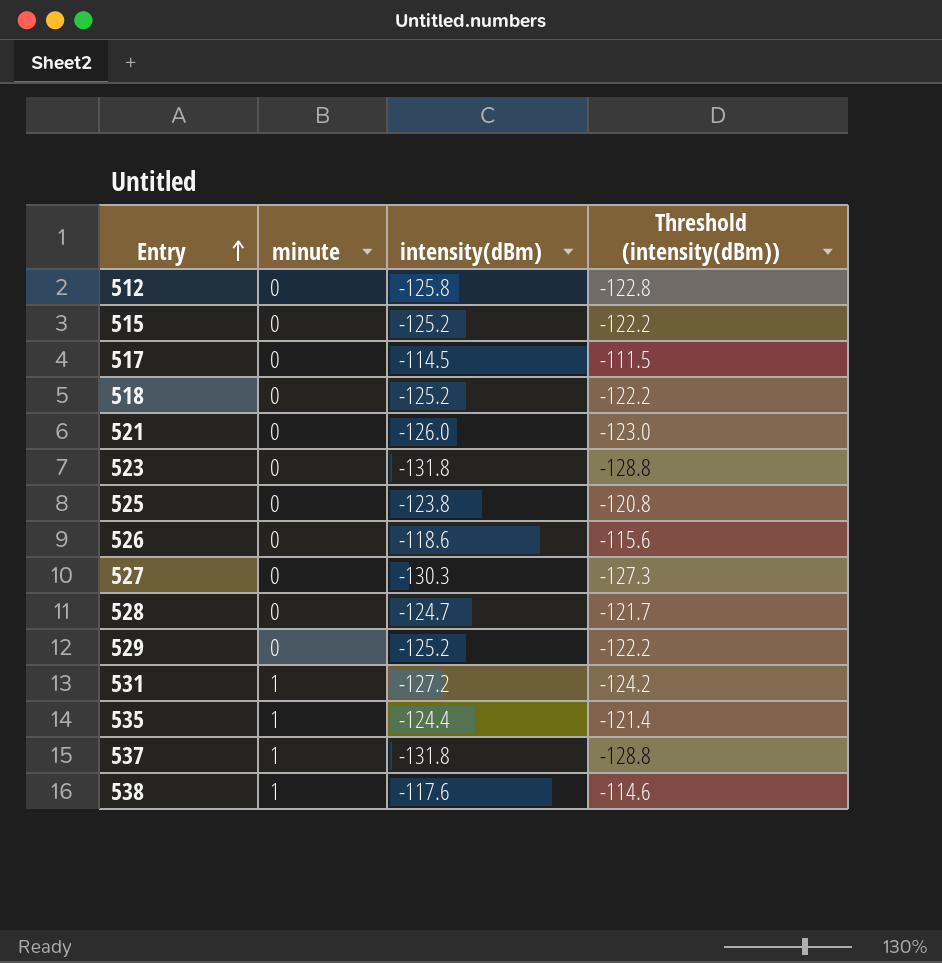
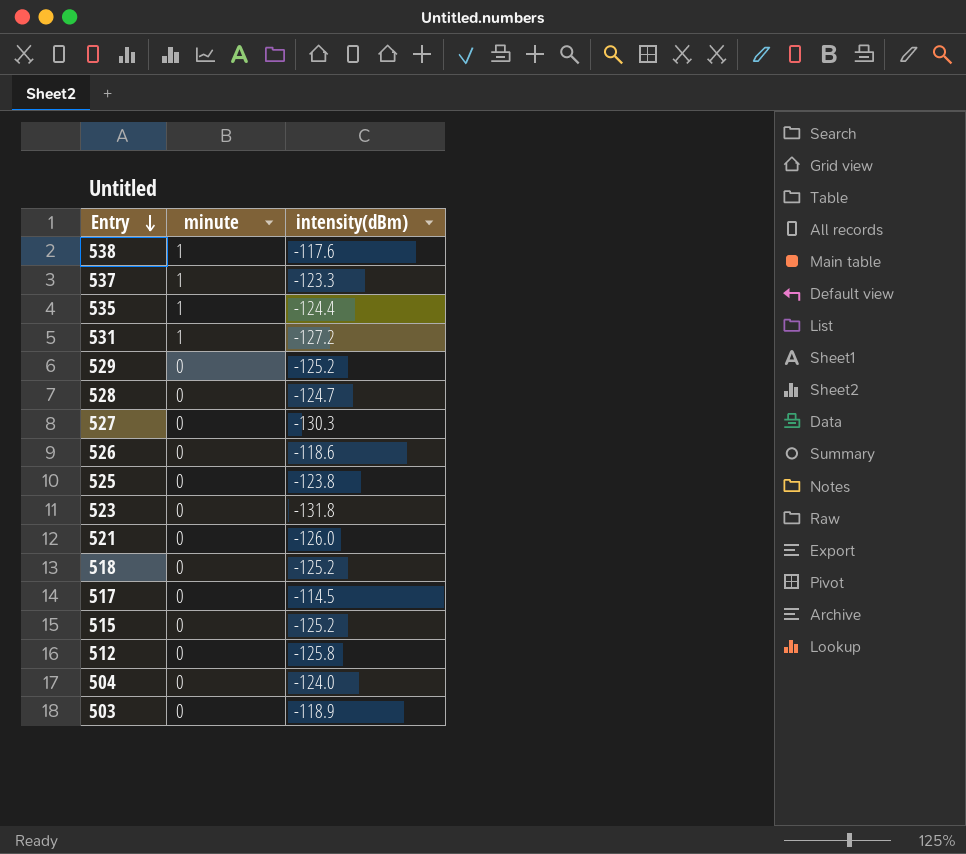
row order: Entry ascending -> Entry descending
column Threshold (intensity(dBm)) | formula: [intensity(dBm)] + 3 -> none
537 | intensity(dBm): -131.8 -> -123.3
row 504: none -> 0 | -124.0
row 503: none -> 0 | -118.9

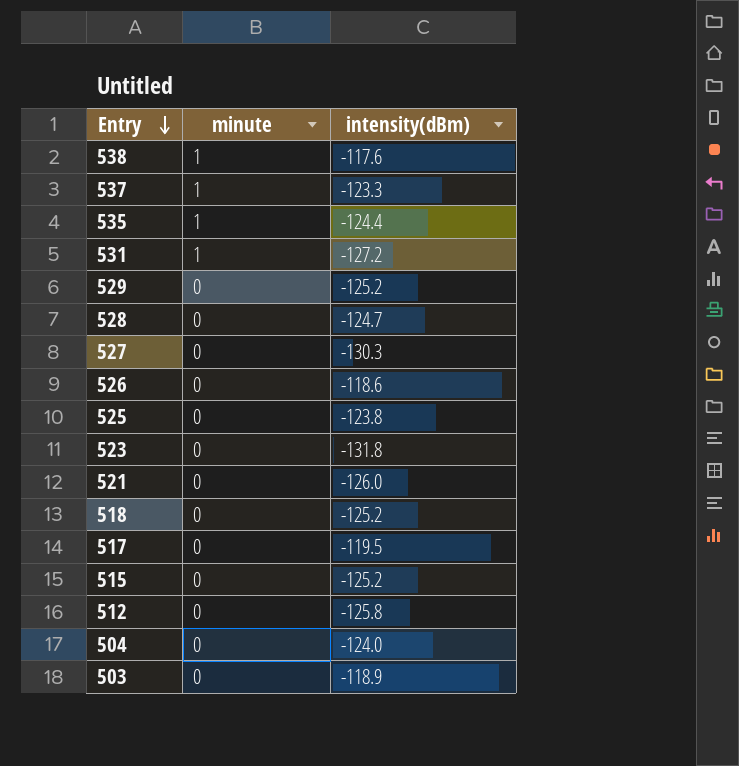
517 | intensity(dBm): -114.5 -> -119.5

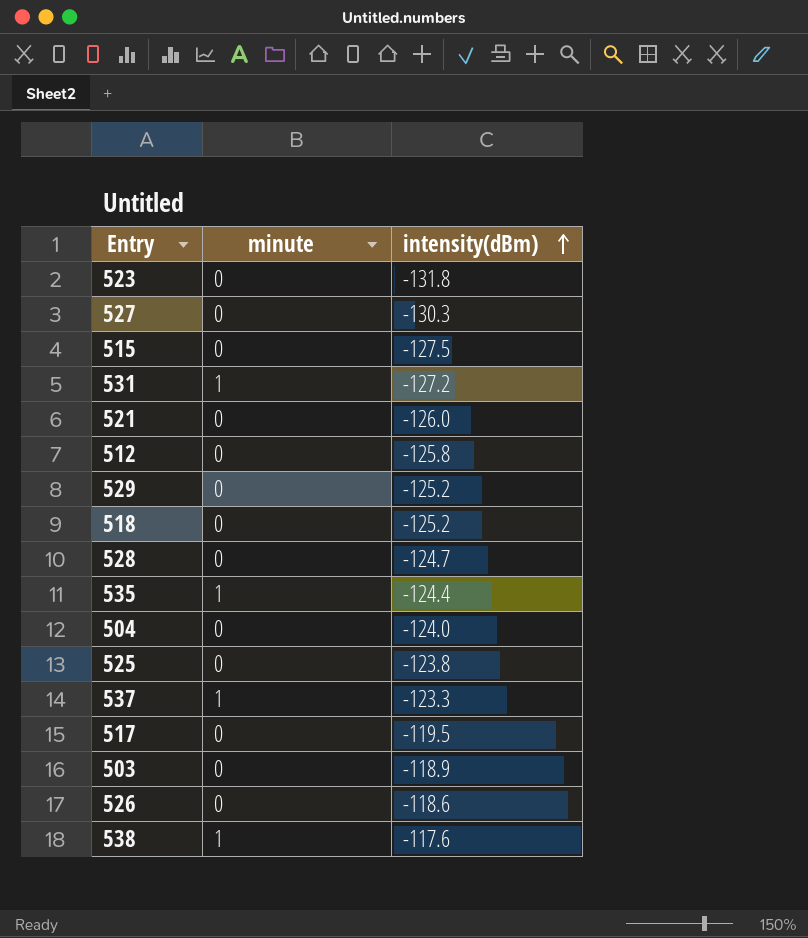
row order: Entry descending -> intensity(dBm) ascending
515 | intensity(dBm): -125.2 -> -127.5

